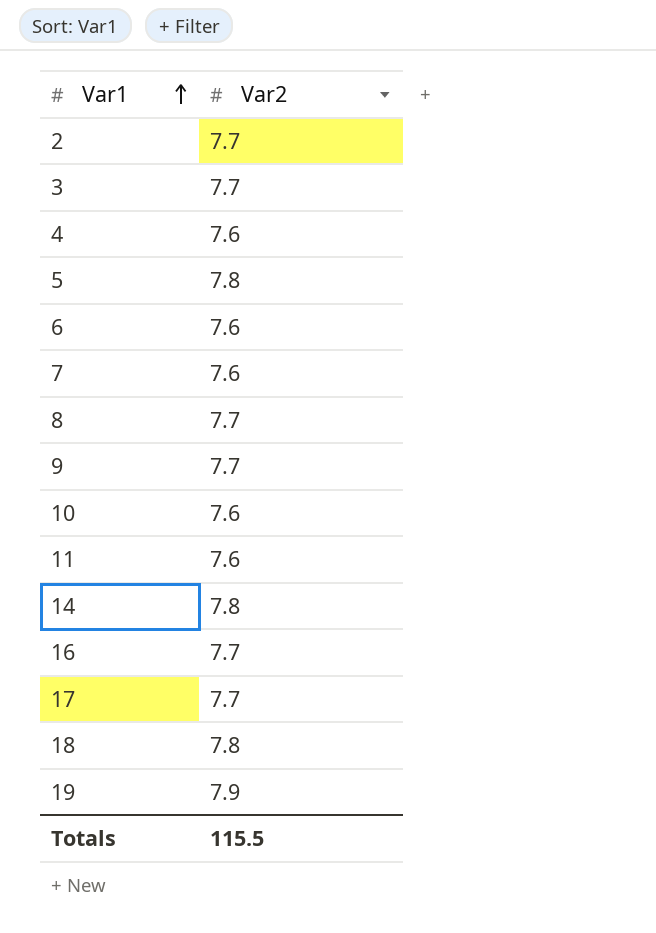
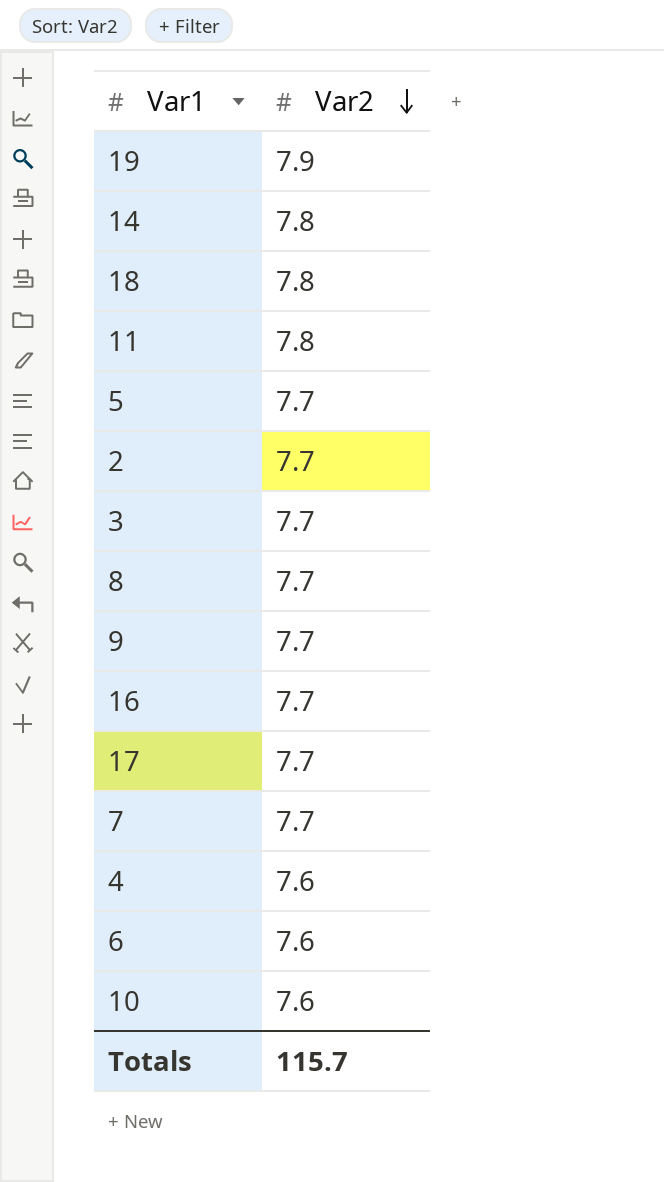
row order: Var1 ascending -> Var2 descending
11 | Var2: 7.6 -> 7.8
5 | Var2: 7.8 -> 7.7
7 | Var2: 7.6 -> 7.7
Totals | Var2: 115.5 -> 115.7

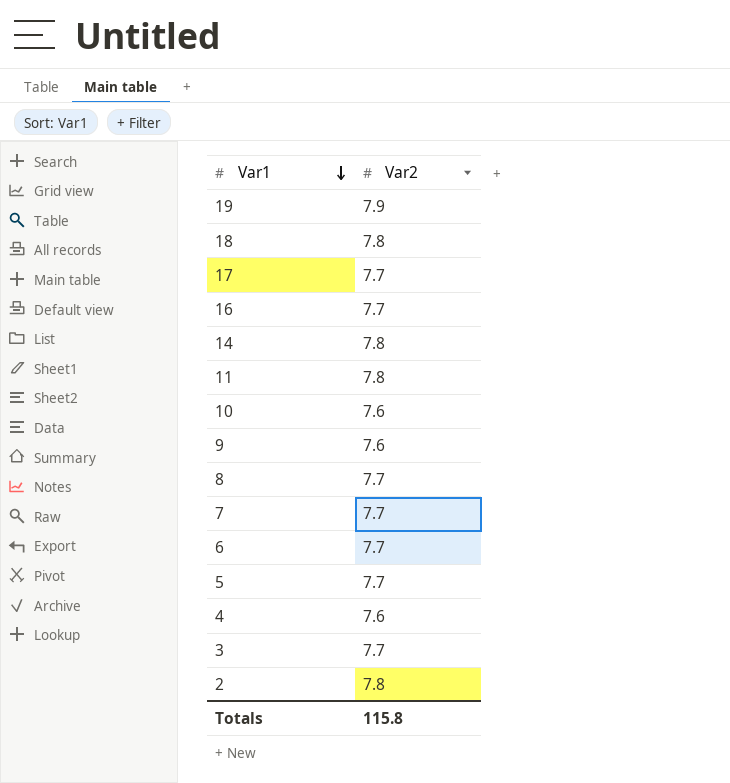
row order: Var2 descending -> Var1 descending
9 | Var2: 7.7 -> 7.6
6 | Var2: 7.6 -> 7.7
2 | Var2: 7.7 -> 7.8
Totals | Var2: 115.7 -> 115.8

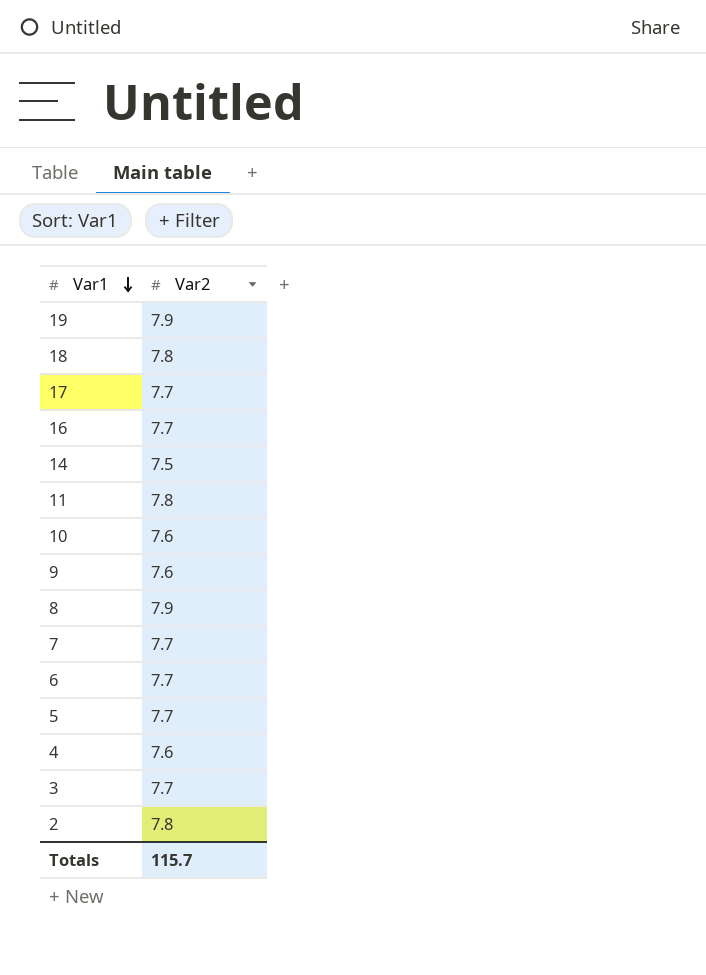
14 | Var2: 7.8 -> 7.5
8 | Var2: 7.7 -> 7.9
Totals | Var2: 115.8 -> 115.7

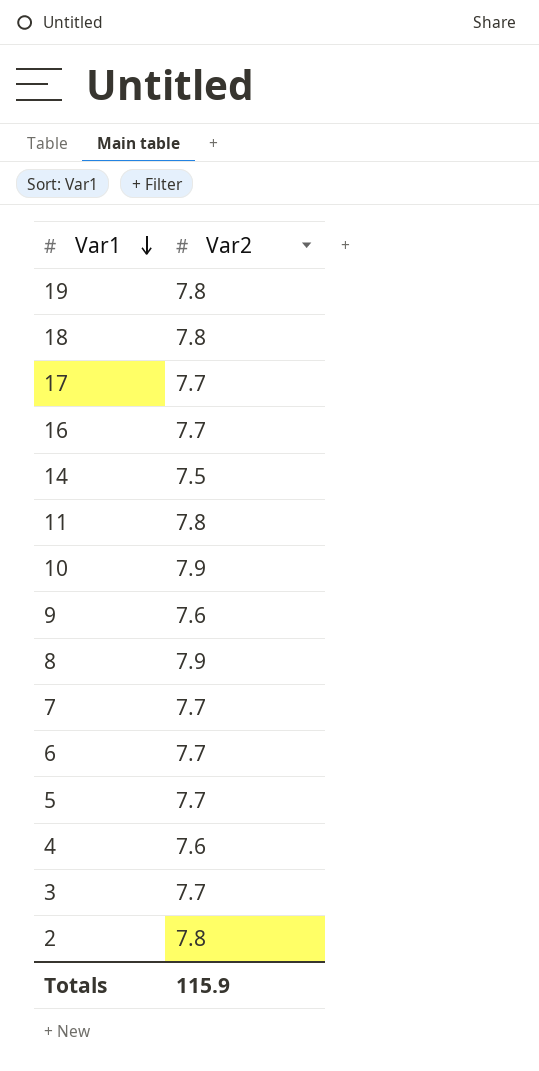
19 | Var2: 7.9 -> 7.8
10 | Var2: 7.6 -> 7.9
Totals | Var2: 115.7 -> 115.9

